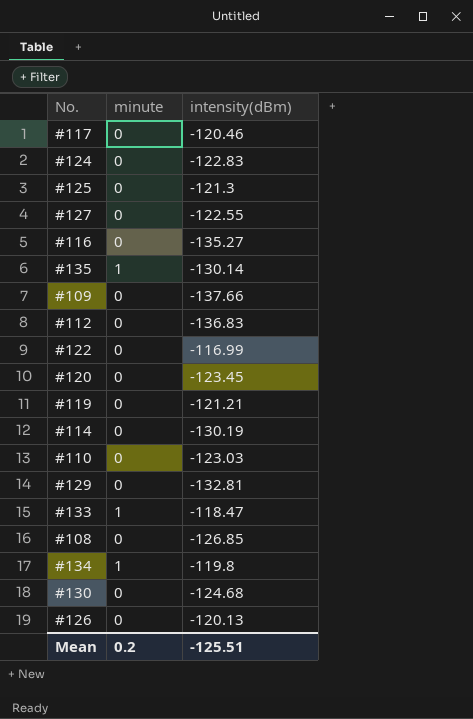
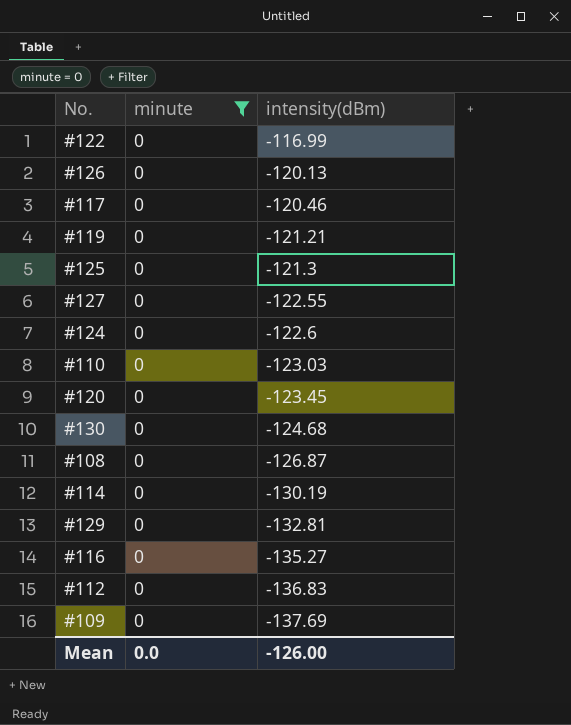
filter: none -> minute = 0
row order: none -> intensity(dBm) descending
#124 | intensity(dBm): -122.83 -> -122.6
#108 | intensity(dBm): -126.85 -> -126.87
#109 | intensity(dBm): -137.66 -> -137.69
Mean | minute: 0.2 -> 0.0
Mean | intensity(dBm): -125.51 -> -126.00

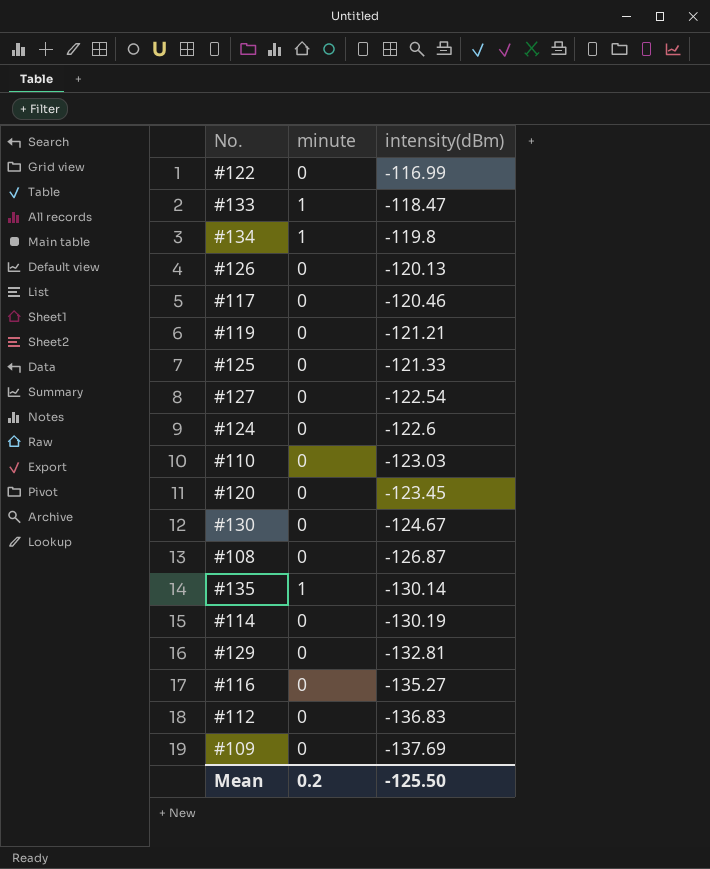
filter: minute = 0 -> none
#125 | intensity(dBm): -121.3 -> -121.33
#127 | intensity(dBm): -122.55 -> -122.54
#130 | intensity(dBm): -124.68 -> -124.67
Mean | minute: 0.0 -> 0.2
Mean | intensity(dBm): -126.00 -> -125.50

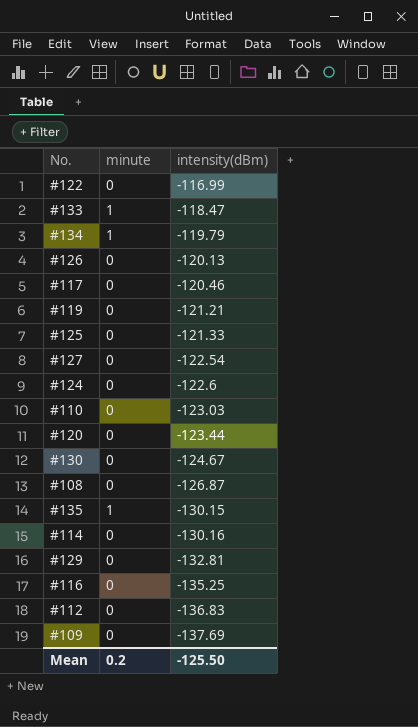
#134 | intensity(dBm): -119.8 -> -119.79
#120 | intensity(dBm): -123.45 -> -123.44
#135 | intensity(dBm): -130.14 -> -130.15
#114 | intensity(dBm): -130.19 -> -130.16
#116 | intensity(dBm): -135.27 -> -135.25

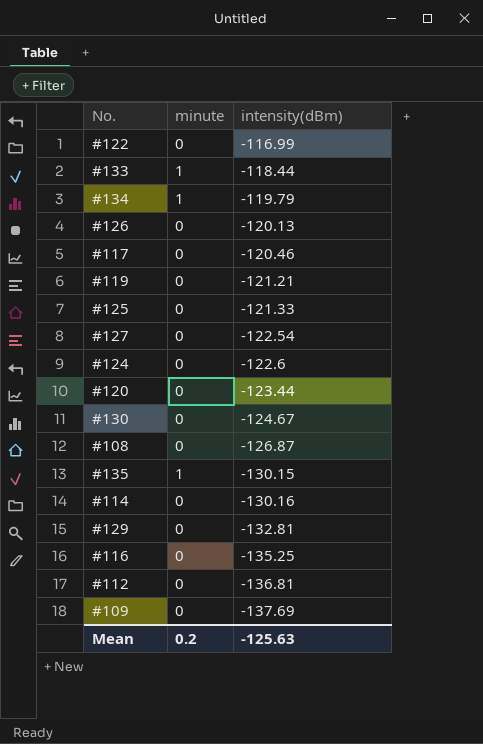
row #110: 0 | -123.03 -> none
#133 | intensity(dBm): -118.47 -> -118.44
#112 | intensity(dBm): -136.83 -> -136.81
Mean | intensity(dBm): -125.50 -> -125.63

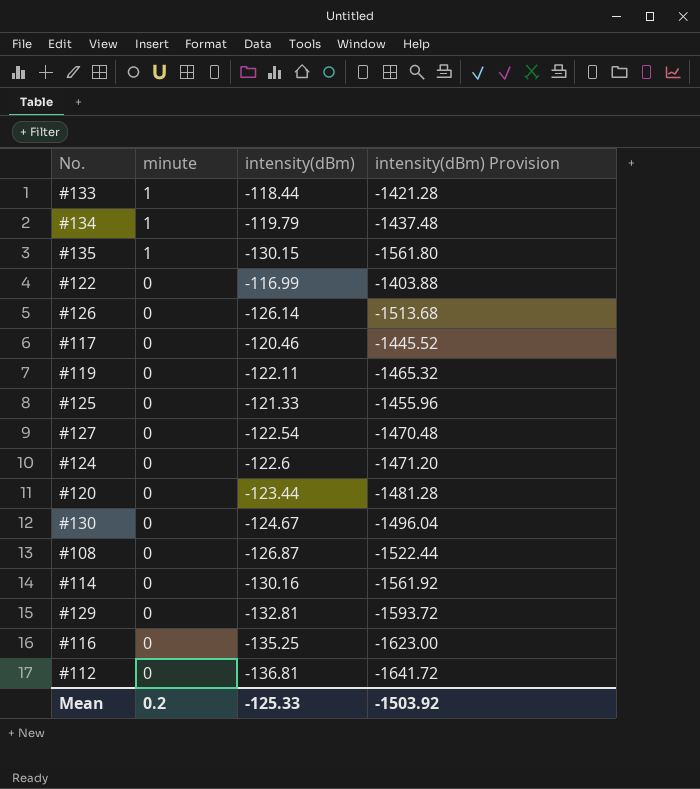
row order: intensity(dBm) descending -> minute descending
column intensity(dBm) Provision | formula: none -> [intensity(dBm)] * 12
row #109: 0 | -137.69 -> none
#126 | intensity(dBm): -120.13 -> -126.14
#119 | intensity(dBm): -121.21 -> -122.11
Mean | intensity(dBm): -125.63 -> -125.33

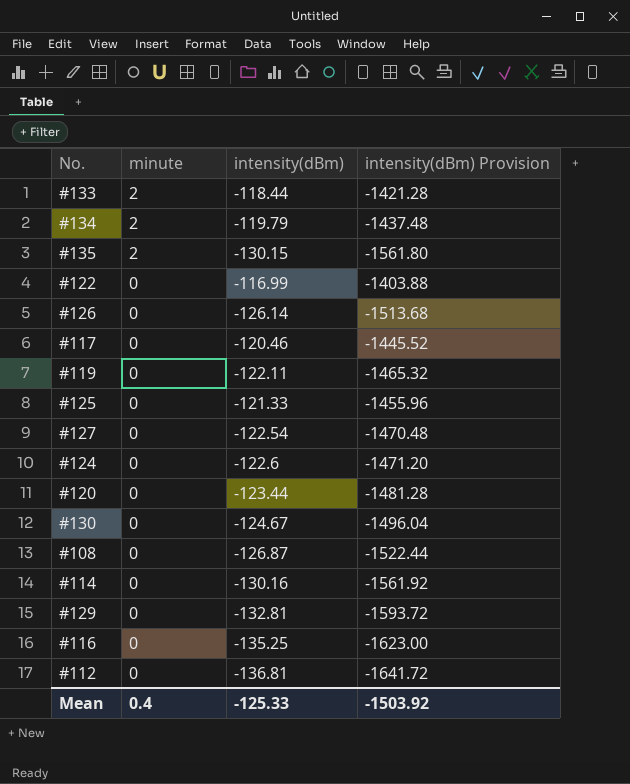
#133 | minute: 1 -> 2
#134 | minute: 1 -> 2
#135 | minute: 1 -> 2
Mean | minute: 0.2 -> 0.4

